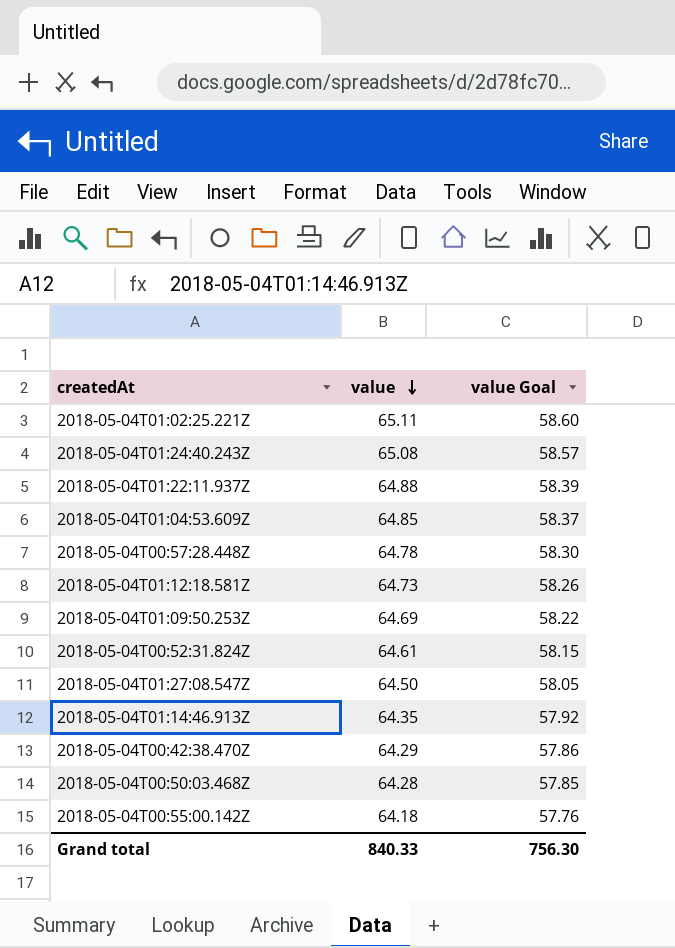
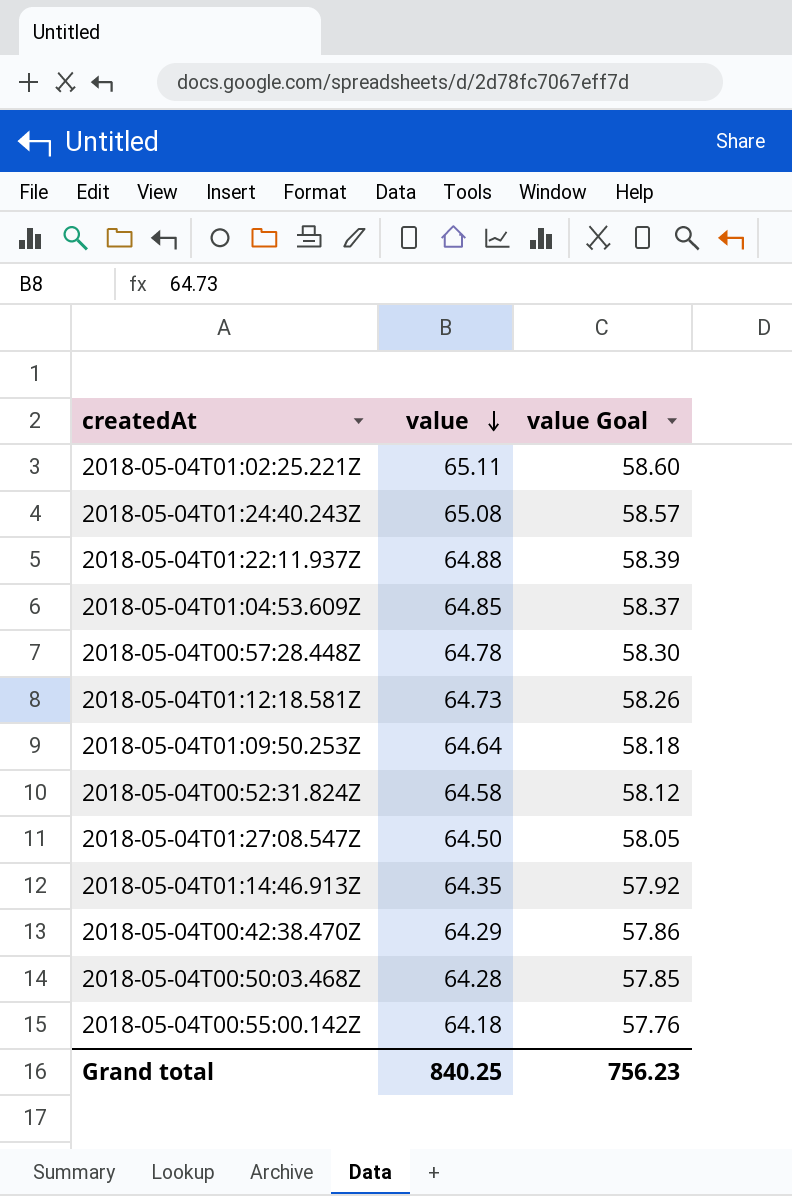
2018-05-04T01:09:50.253Z | value: 64.69 -> 64.64
2018-05-04T01:09:50.253Z | value Goal: 58.22 -> 58.18
2018-05-04T00:52:31.824Z | value: 64.61 -> 64.58
2018-05-04T00:52:31.824Z | value Goal: 58.15 -> 58.12
Grand total | value: 840.33 -> 840.25
Grand total | value Goal: 756.30 -> 756.23

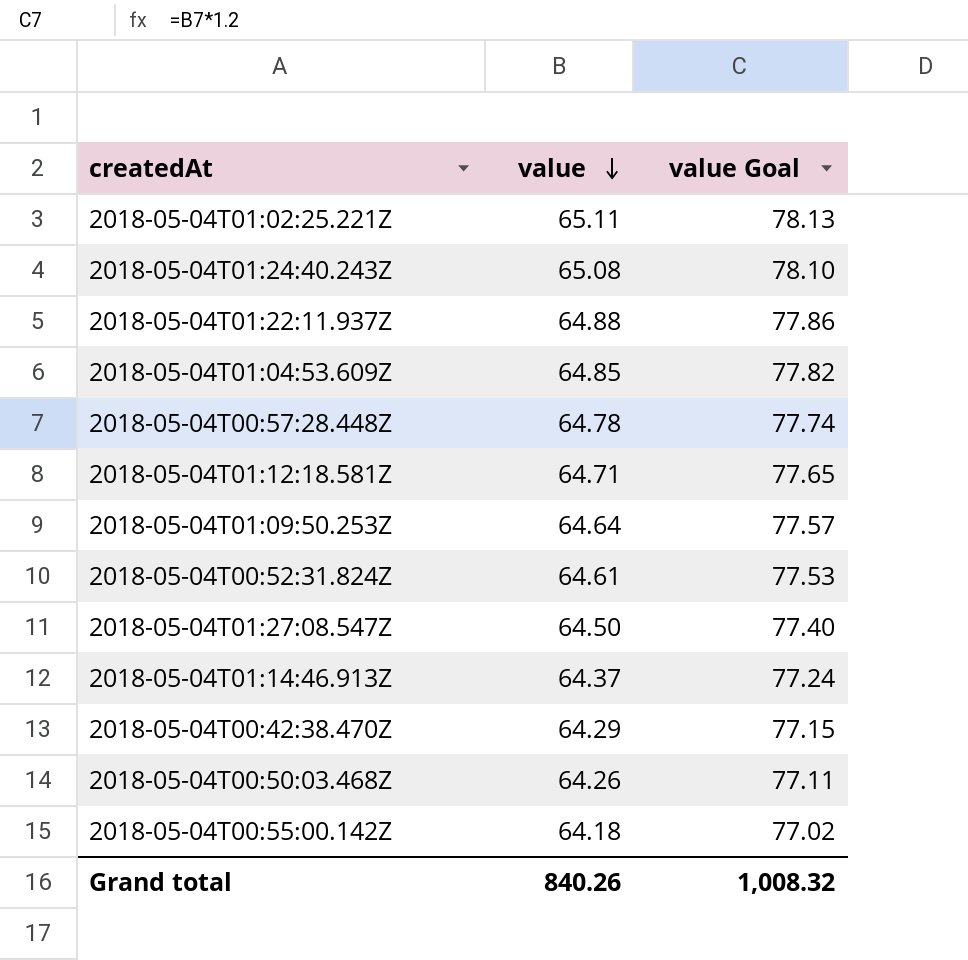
column value Goal | formula: [value] * 0.9 -> [value] * 1.2
2018-05-04T01:12:18.581Z | value: 64.73 -> 64.71
2018-05-04T00:52:31.824Z | value: 64.58 -> 64.61
2018-05-04T01:14:46.913Z | value: 64.35 -> 64.37
2018-05-04T00:50:03.468Z | value: 64.28 -> 64.26
Grand total | value: 840.25 -> 840.26
Grand total | value Goal: 756.23 -> 1,008.32

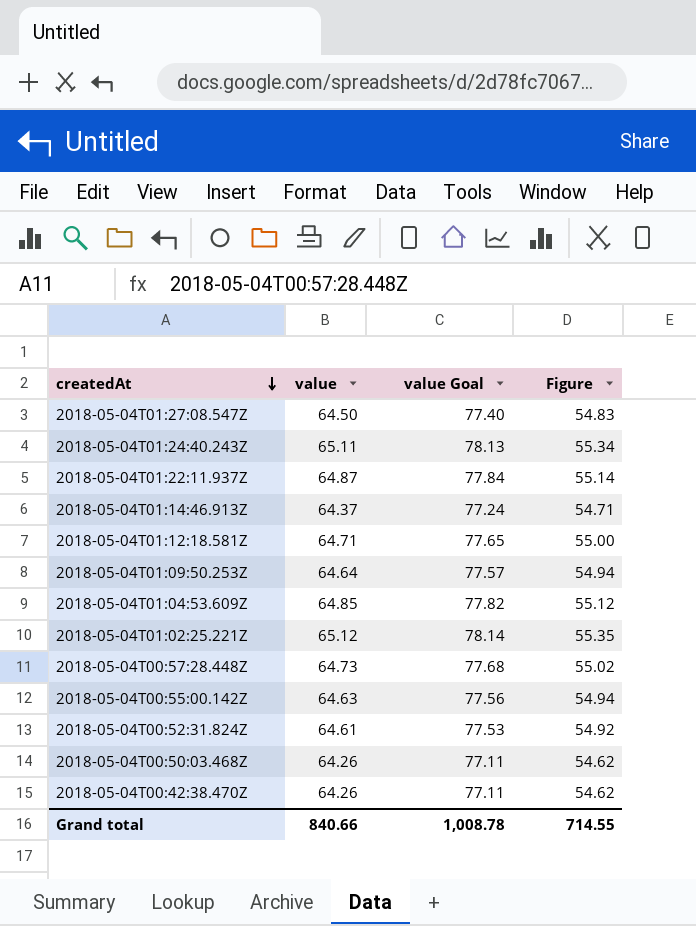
row order: value descending -> createdAt descending
column Figure | formula: none -> [value] * 0.85
2018-05-04T01:24:40.243Z | value: 65.08 -> 65.11
2018-05-04T01:24:40.243Z | value Goal: 78.10 -> 78.13
2018-05-04T01:22:11.937Z | value: 64.88 -> 64.87
2018-05-04T01:22:11.937Z | value Goal: 77.86 -> 77.84
2018-05-04T01:02:25.221Z | value: 65.11 -> 65.12
2018-05-04T01:02:25.221Z | value Goal: 78.13 -> 78.14
2018-05-04T00:57:28.448Z | value: 64.78 -> 64.73
2018-05-04T00:57:28.448Z | value Goal: 77.74 -> 77.68
2018-05-04T00:55:00.142Z | value: 64.18 -> 64.63
2018-05-04T00:55:00.142Z | value Goal: 77.02 -> 77.56
2018-05-04T00:42:38.470Z | value: 64.29 -> 64.26
2018-05-04T00:42:38.470Z | value Goal: 77.15 -> 77.11
Grand total | value: 840.26 -> 840.66
Grand total | value Goal: 1,008.32 -> 1,008.78

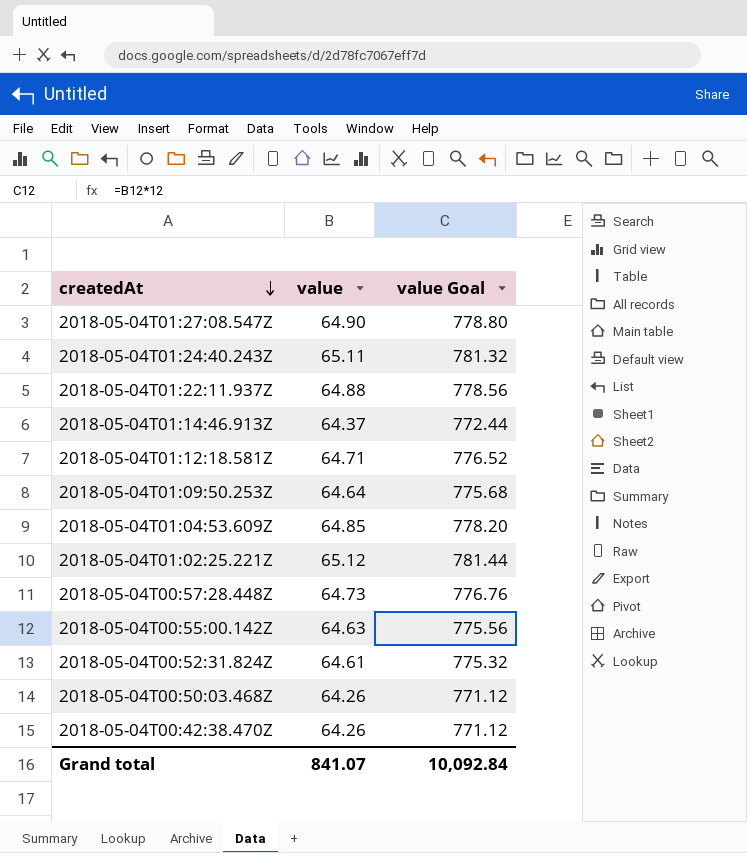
column Figure | formula: [value] * 0.85 -> none
column value Goal | formula: [value] * 1.2 -> [value] * 12
2018-05-04T01:27:08.547Z | value: 64.50 -> 64.90
2018-05-04T01:22:11.937Z | value: 64.87 -> 64.88
Grand total | value: 840.66 -> 841.07
Grand total | value Goal: 1,008.78 -> 10,092.84

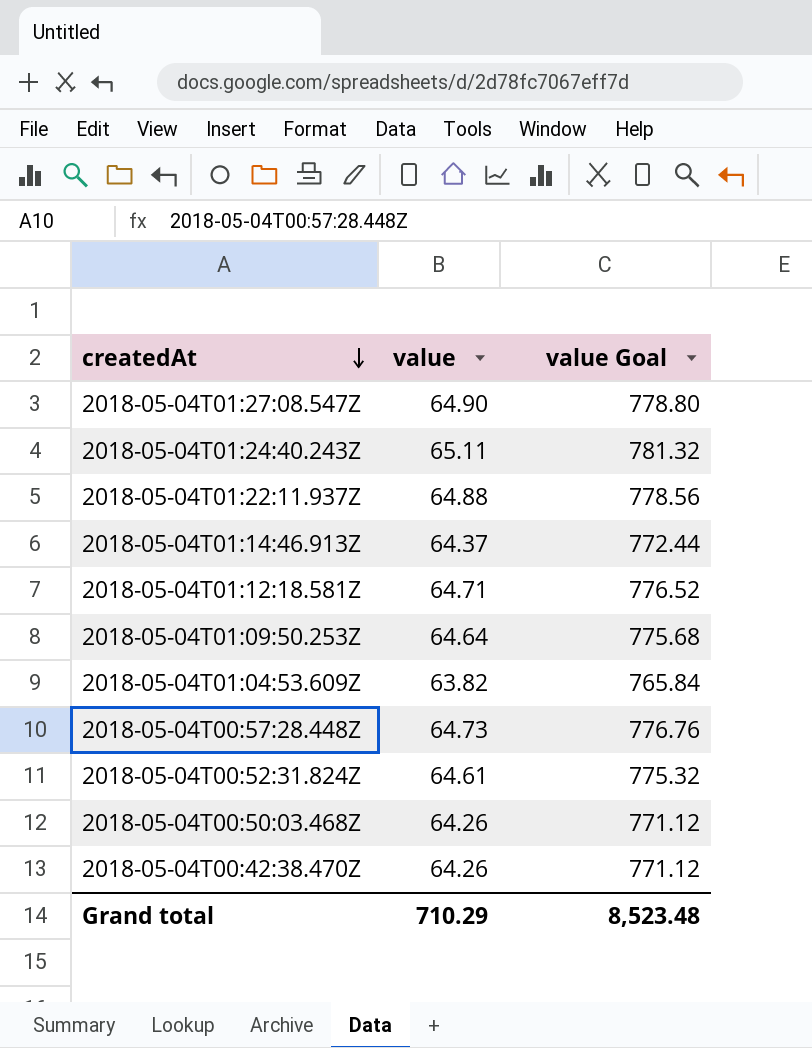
row 2018-05-04T01:02:25.221Z: 65.12 | 781.44 -> none
row 2018-05-04T00:55:00.142Z: 64.63 | 775.56 -> none
2018-05-04T01:04:53.609Z | value: 64.85 -> 63.82
2018-05-04T01:04:53.609Z | value Goal: 778.20 -> 765.84
Grand total | value: 841.07 -> 710.29
Grand total | value Goal: 10,092.84 -> 8,523.48

